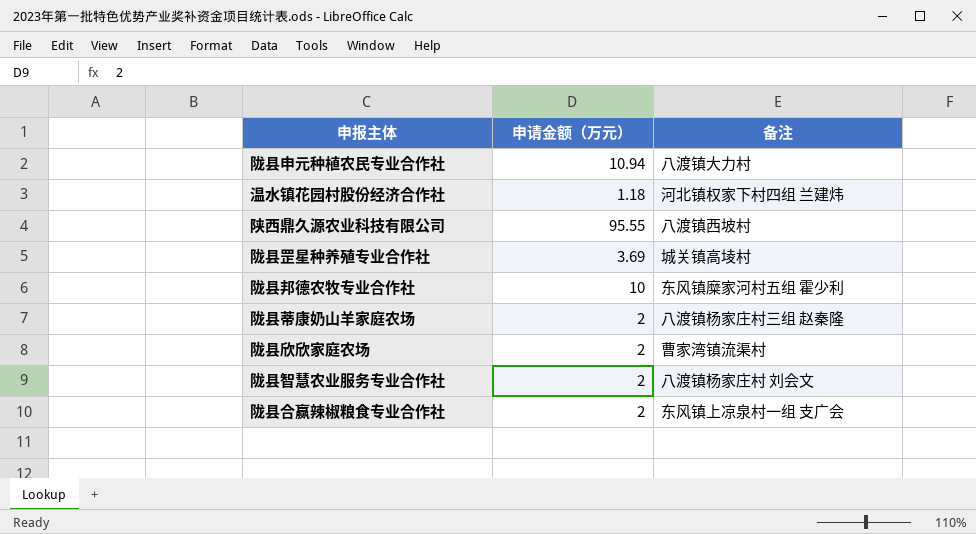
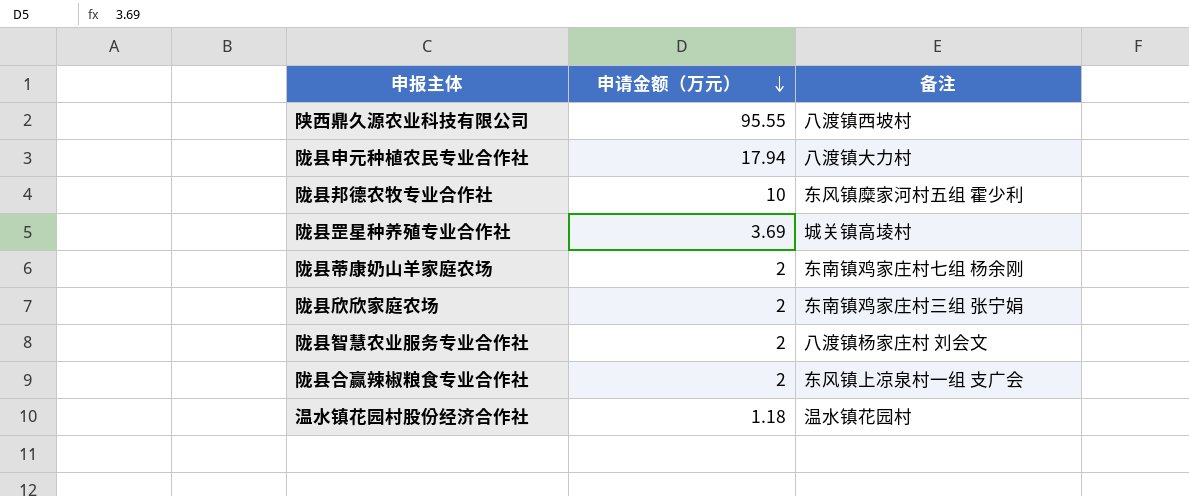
row order: none -> 申请金额（万元） descending
陇县申元种植农民专业合作社 | 申请金额（万元）: 10.94 -> 17.94
陇县蒂康奶山羊家庭农场 | 备注: 八渡镇杨家庄村三组 赵秦隆 -> 东南镇鸡家庄村七组 杨余刚
陇县欣欣家庭农场 | 备注: 曹家湾镇流渠村 -> 东南镇鸡家庄村三组 张宁娟
温水镇花园村股份经济合作社 | 备注: 河北镇权家下村四组 兰建炜 -> 温水镇花园村

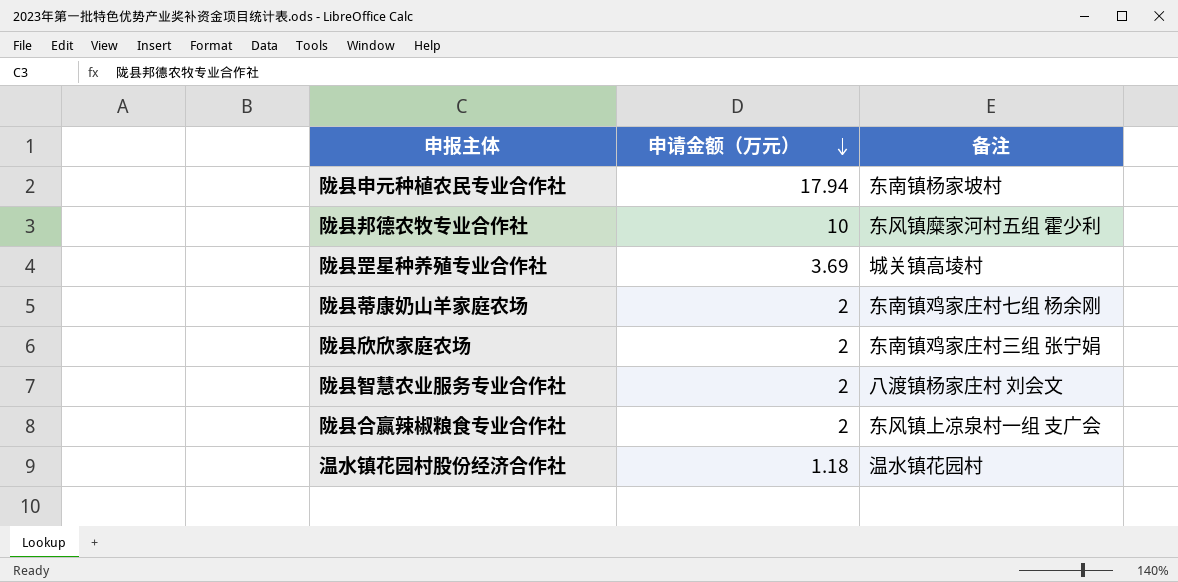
row 陕西鼎久源农业科技有限公司: 95.55 | 八渡镇西坡村 -> none
陇县申元种植农民专业合作社 | 备注: 八渡镇大力村 -> 东南镇杨家坡村

